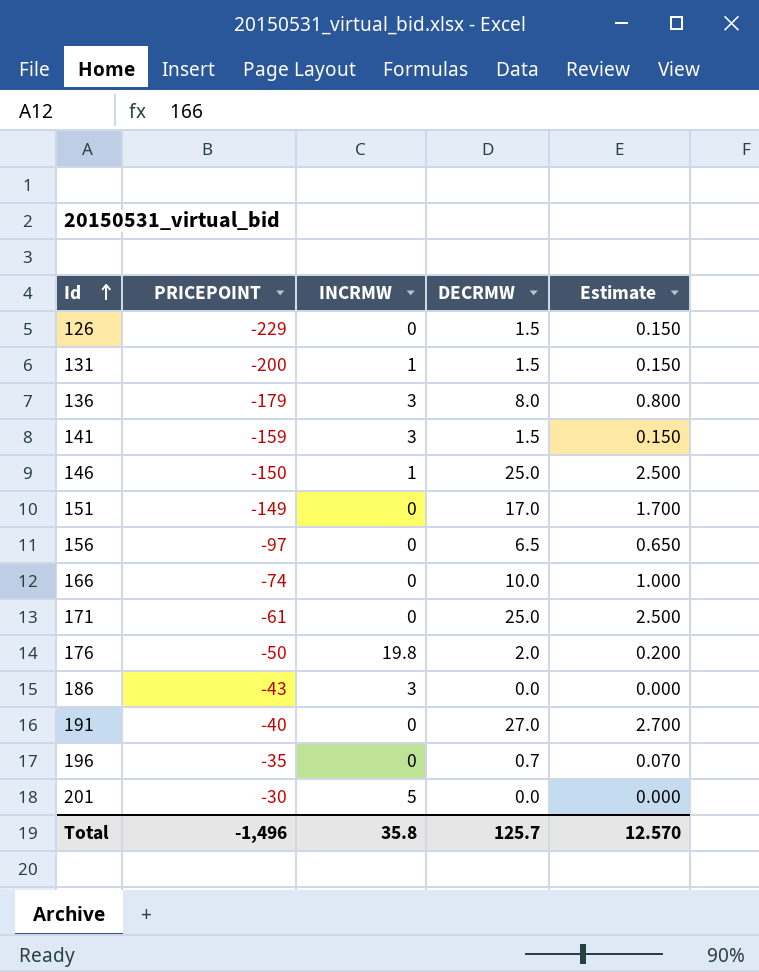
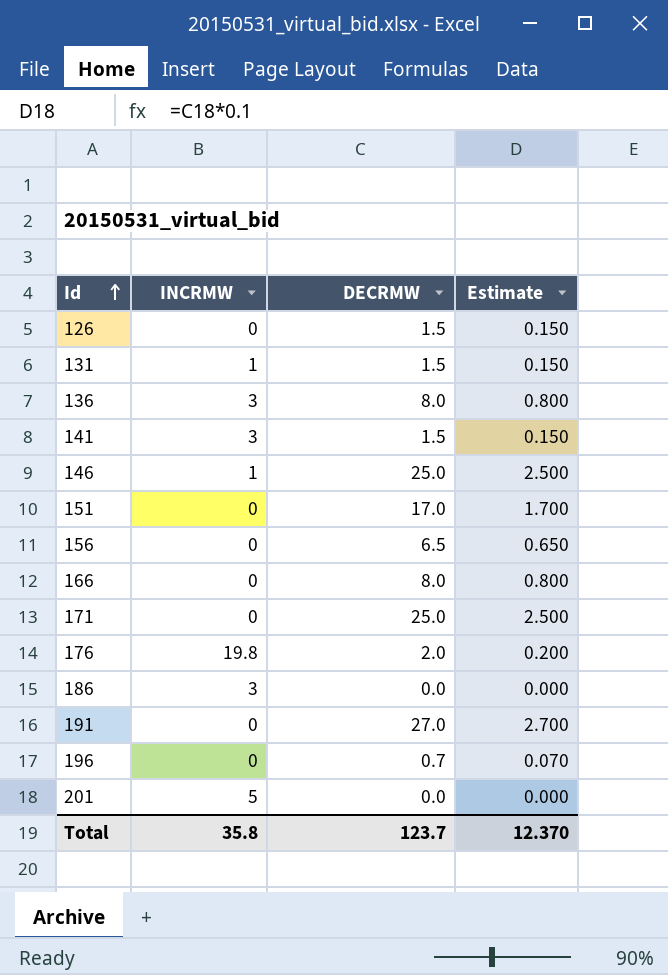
column PRICEPOINT | position: 2 -> none
166 | DECRMW: 10.0 -> 8.0
166 | Estimate: 1.000 -> 0.800
Total | DECRMW: 125.7 -> 123.7
Total | Estimate: 12.570 -> 12.370

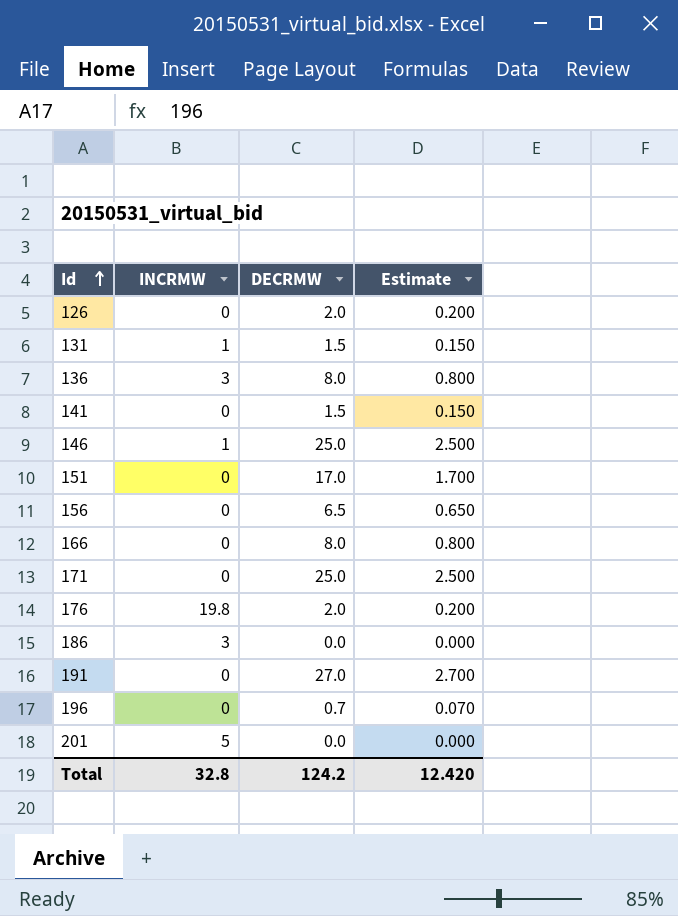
126 | DECRMW: 1.5 -> 2.0
126 | Estimate: 0.150 -> 0.200
141 | INCRMW: 3 -> 0
Total | INCRMW: 35.8 -> 32.8
Total | DECRMW: 123.7 -> 124.2
Total | Estimate: 12.370 -> 12.420

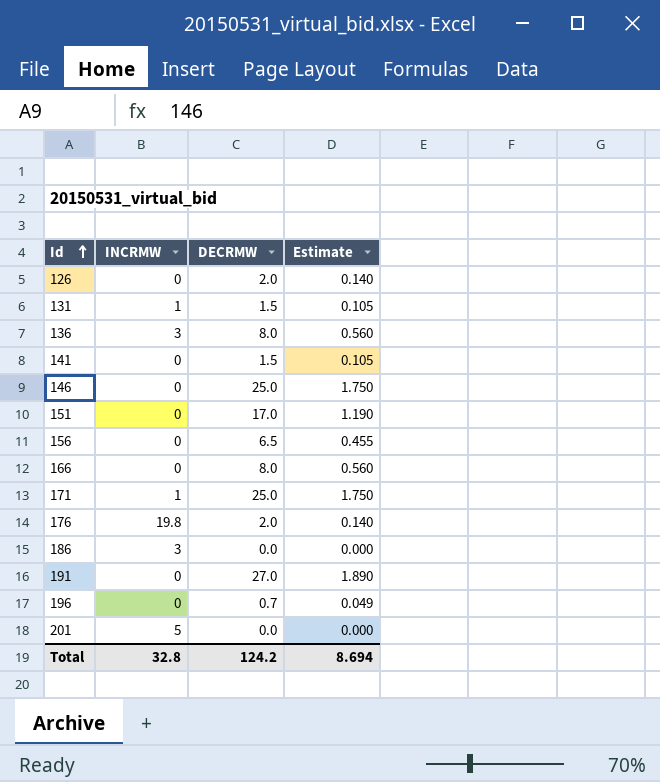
column Estimate | formula: [DECRMW] * 0.1 -> [DECRMW] * 0.07
146 | INCRMW: 1 -> 0
171 | INCRMW: 0 -> 1
Total | Estimate: 12.420 -> 8.694

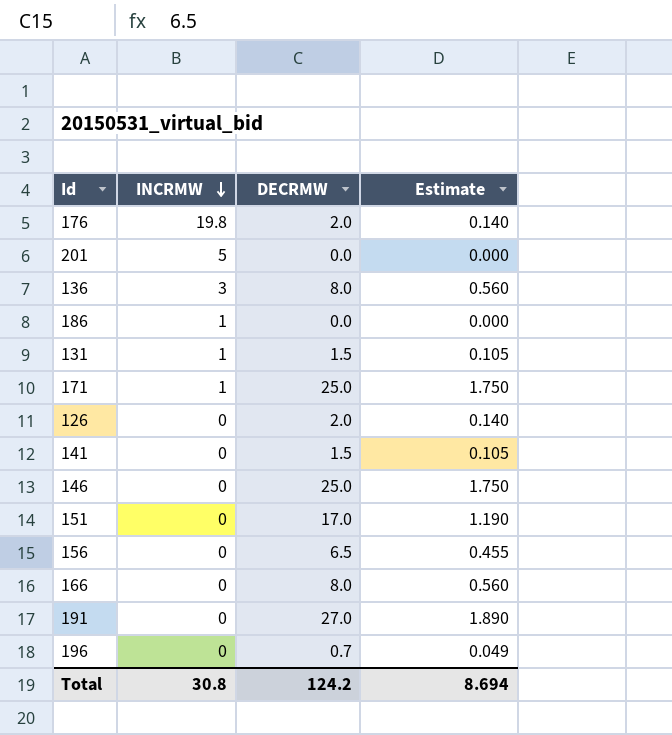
row order: Id ascending -> INCRMW descending
186 | INCRMW: 3 -> 1
Total | INCRMW: 32.8 -> 30.8

